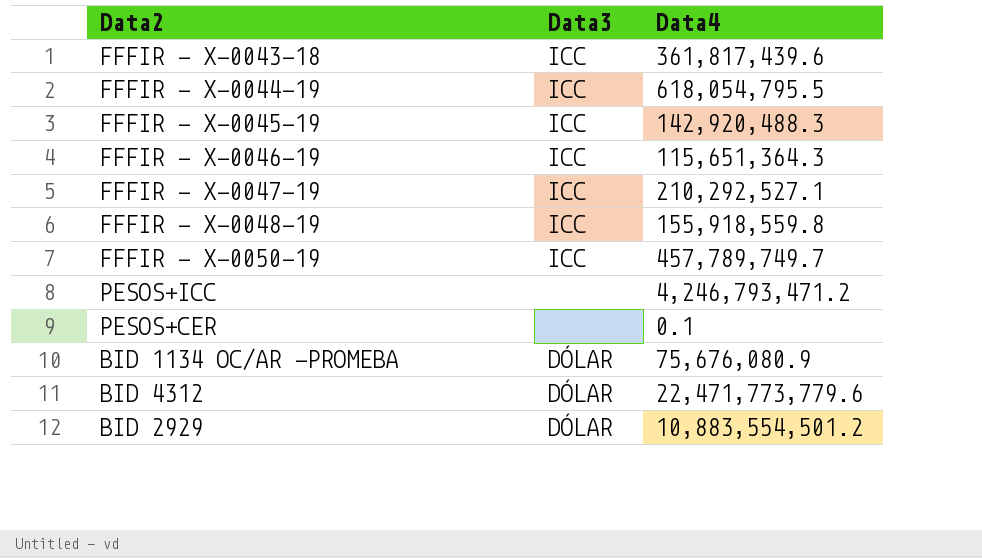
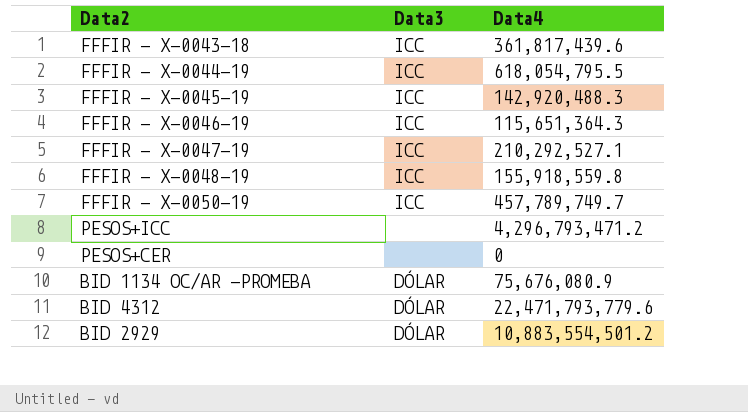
PESOS+ICC | Data4: 4,246,793,471.2 -> 4,296,793,471.2
PESOS+CER | Data4: 0.1 -> 0
BID 4312 | Data4: 22,471,773,779.6 -> 22,471,793,779.6

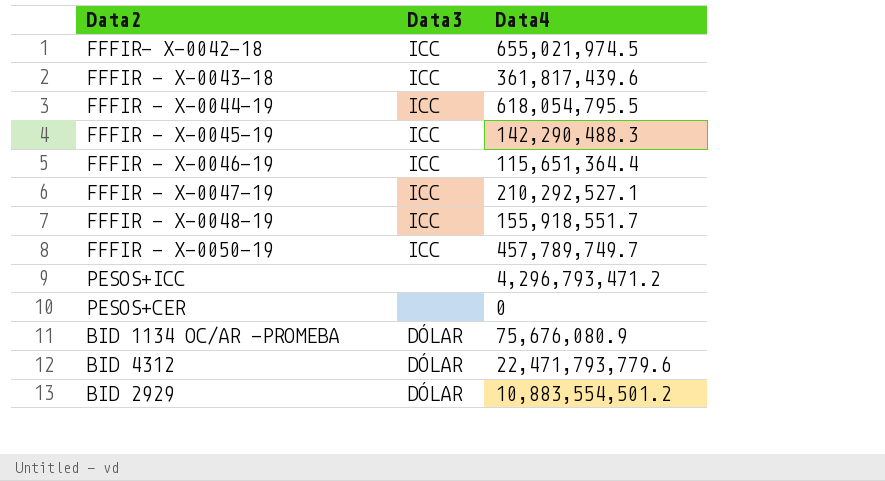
row FFFIR- X-0042-18: none -> ICC | 655,021,974.5
FFFIR - X-0045-19 | Data4: 142,920,488.3 -> 142,290,488.3
FFFIR - X-0046-19 | Data4: 115,651,364.3 -> 115,651,364.4
FFFIR - X-0048-19 | Data4: 155,918,559.8 -> 155,918,551.7

